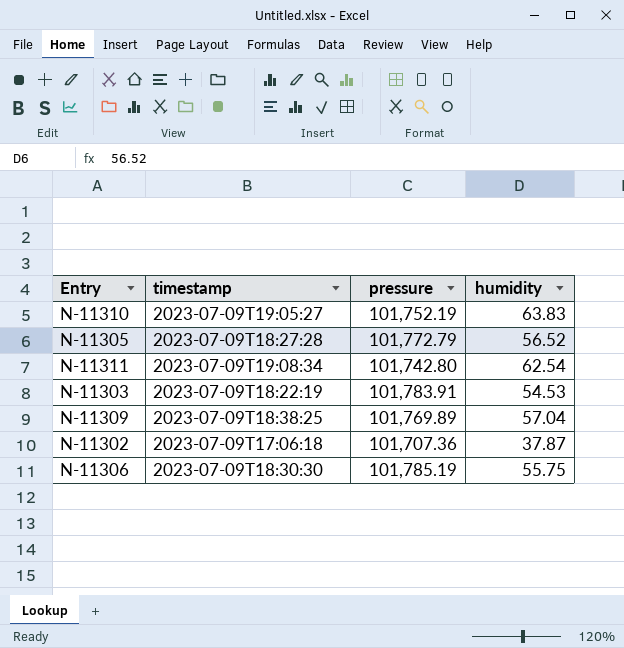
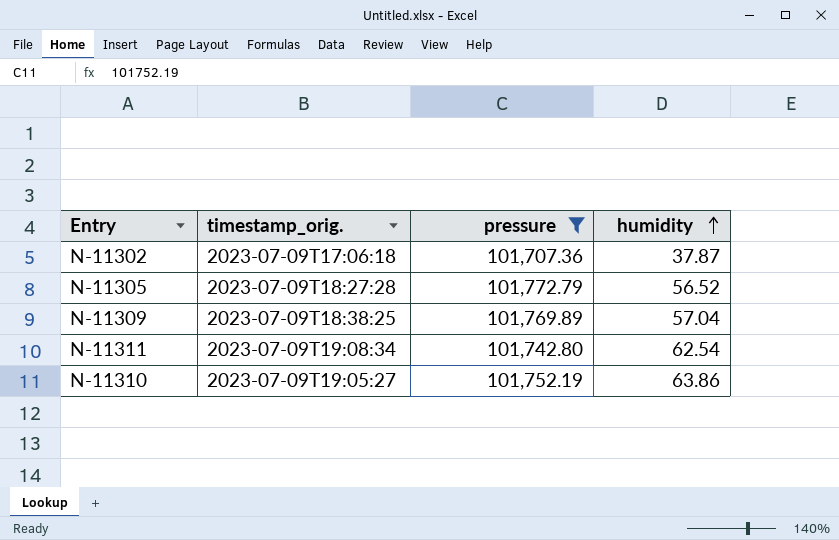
filter: none -> pressure <= 101,772.79
row order: none -> humidity ascending
column name: timestamp -> timestamp_orig.
N-11310 | humidity: 63.83 -> 63.86

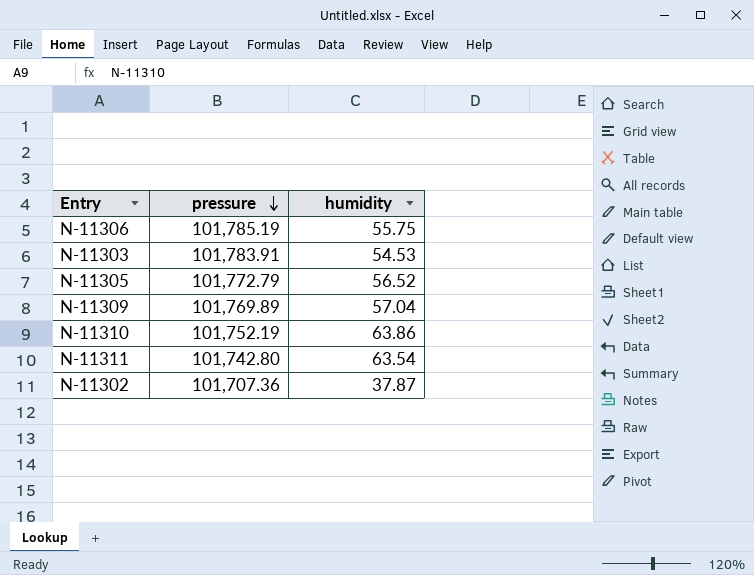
filter: pressure <= 101,772.79 -> none
row order: humidity ascending -> pressure descending
column timestamp_orig. | position: 2 -> none
N-11311 | humidity: 62.54 -> 63.54

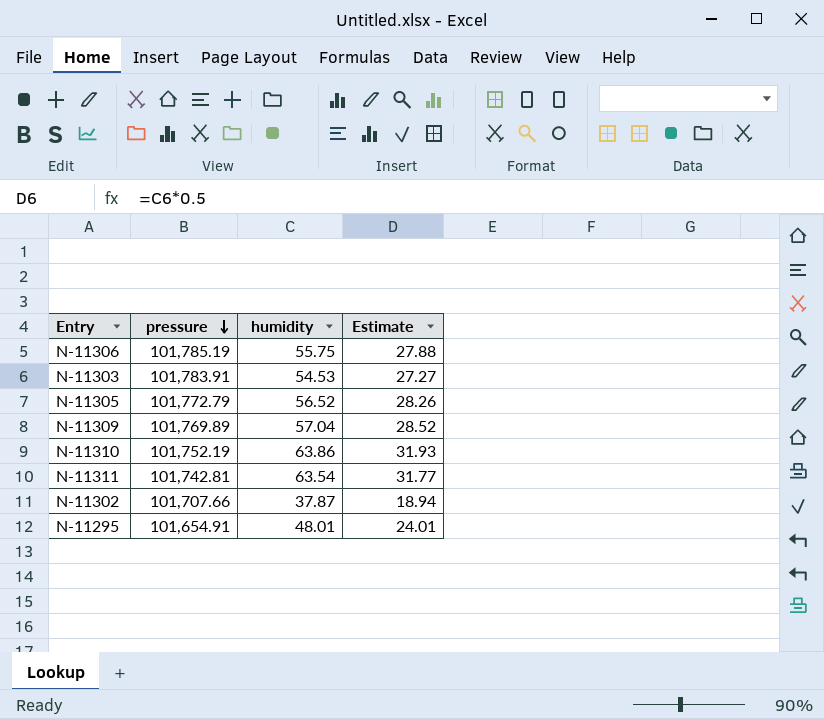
column Estimate | formula: none -> [humidity] * 0.5
N-11311 | pressure: 101,742.80 -> 101,742.81
N-11302 | pressure: 101,707.36 -> 101,707.66
row N-11295: none -> 101,654.91 | 48.01 | 24.01

